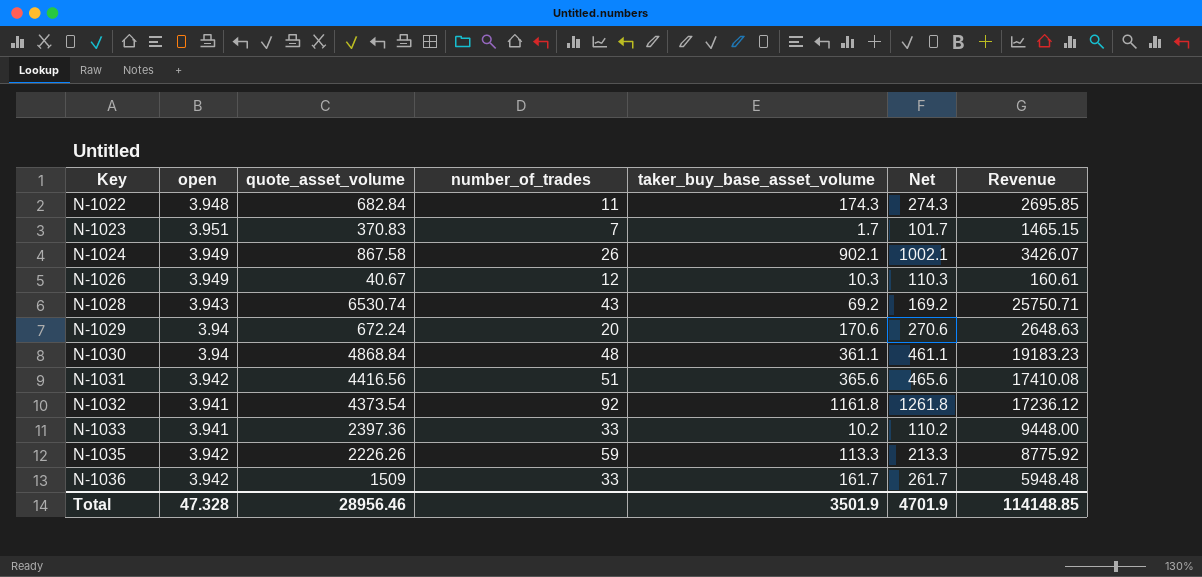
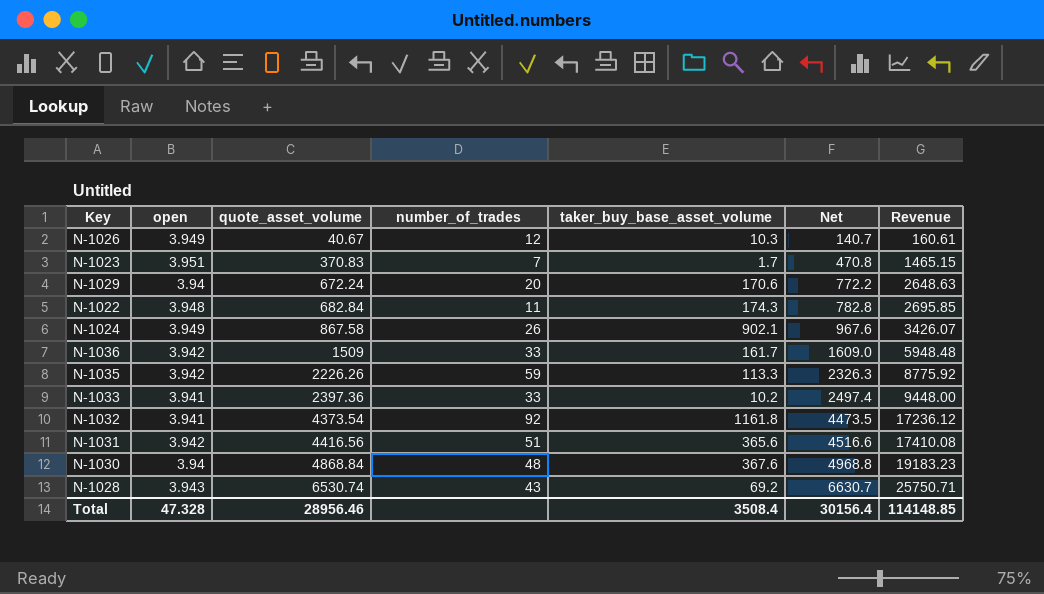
row order: Key ascending -> quote_asset_volume ascending
column Net | formula: [taker_buy_base_asset_volume] + 100 -> [quote_asset_volume] + 100
N-1030 | taker_buy_base_asset_volume: 361.1 -> 367.6
Total | taker_buy_base_asset_volume: 3501.9 -> 3508.4
Total | Net: 4701.9 -> 30156.4

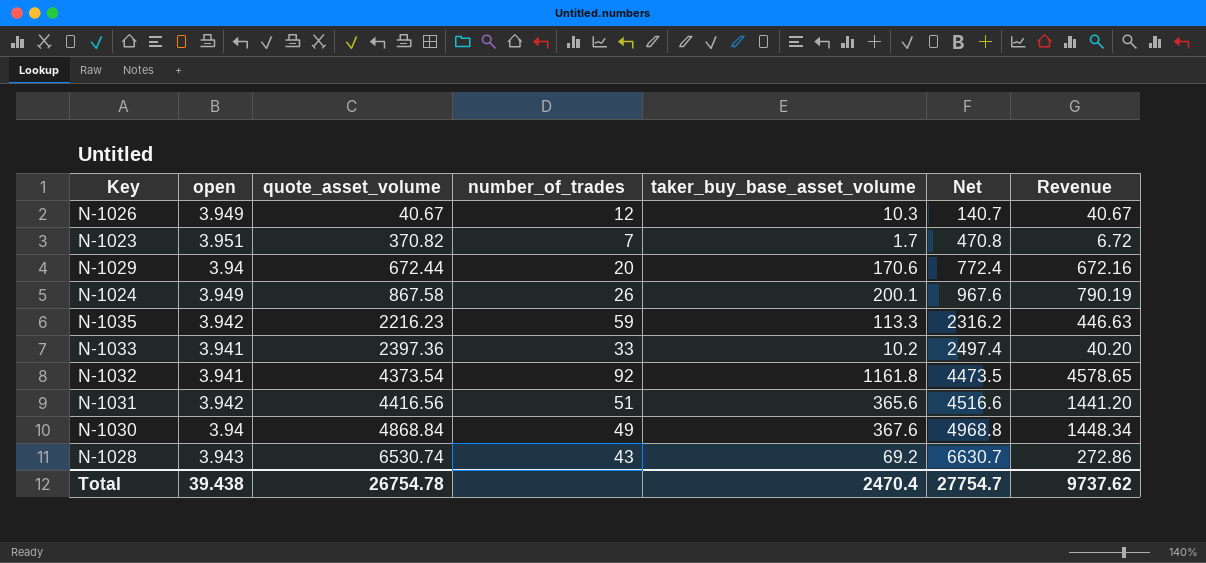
column Revenue | formula: [open] * [quote_asset_volume] -> [open] * [taker_buy_base_asset_volume]
row N-1022: 3.948 | 682.84 | 11 | 174.3 | 782.8 | 2695.85 -> none
row N-1036: 3.942 | 1509 | 33 | 161.7 | 1609.0 | 5948.48 -> none
N-1023 | quote_asset_volume: 370.83 -> 370.82
N-1029 | quote_asset_volume: 672.24 -> 672.44
N-1029 | Net: 772.2 -> 772.4
N-1024 | taker_buy_base_asset_volume: 902.1 -> 200.1
N-1035 | quote_asset_volume: 2226.26 -> 2216.23
N-1035 | Net: 2326.3 -> 2316.2
N-1030 | number_of_trades: 48 -> 49
Total | open: 47.328 -> 39.438
Total | quote_asset_volume: 28956.46 -> 26754.78
Total | taker_buy_base_asset_volume: 3508.4 -> 2470.4
Total | Net: 30156.4 -> 27754.7
Total | Revenue: 114148.85 -> 9737.62

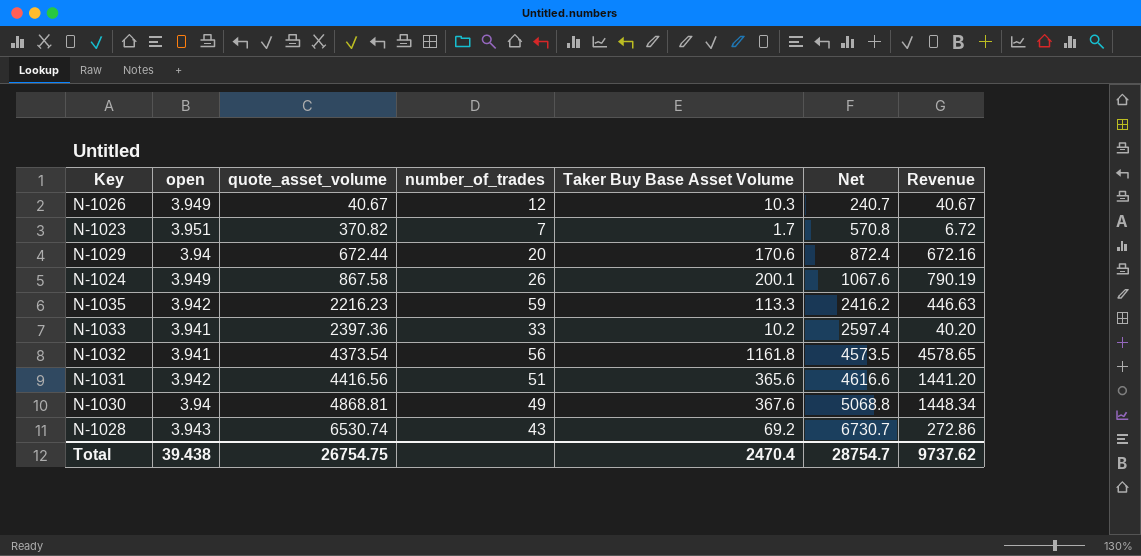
column name: taker_buy_base_asset_volume -> Taker Buy Base Asset Volume
column Net | formula: [quote_asset_volume] + 100 -> [quote_asset_volume] + 200
N-1032 | number_of_trades: 92 -> 56
N-1030 | quote_asset_volume: 4868.84 -> 4868.81
Total | quote_asset_volume: 26754.78 -> 26754.75
Total | Net: 27754.7 -> 28754.7

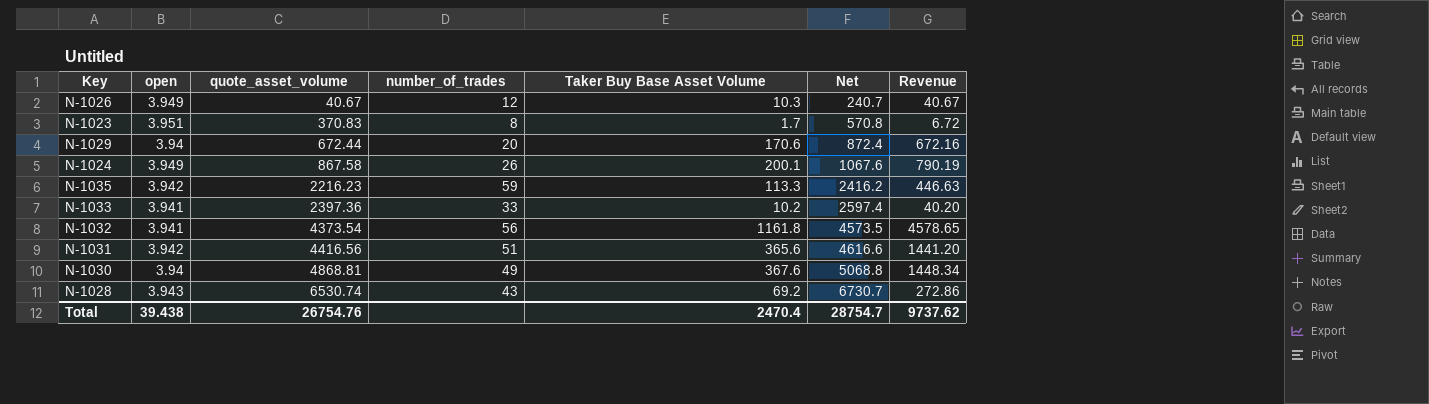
N-1023 | quote_asset_volume: 370.82 -> 370.83
N-1023 | number_of_trades: 7 -> 8
Total | quote_asset_volume: 26754.75 -> 26754.76

